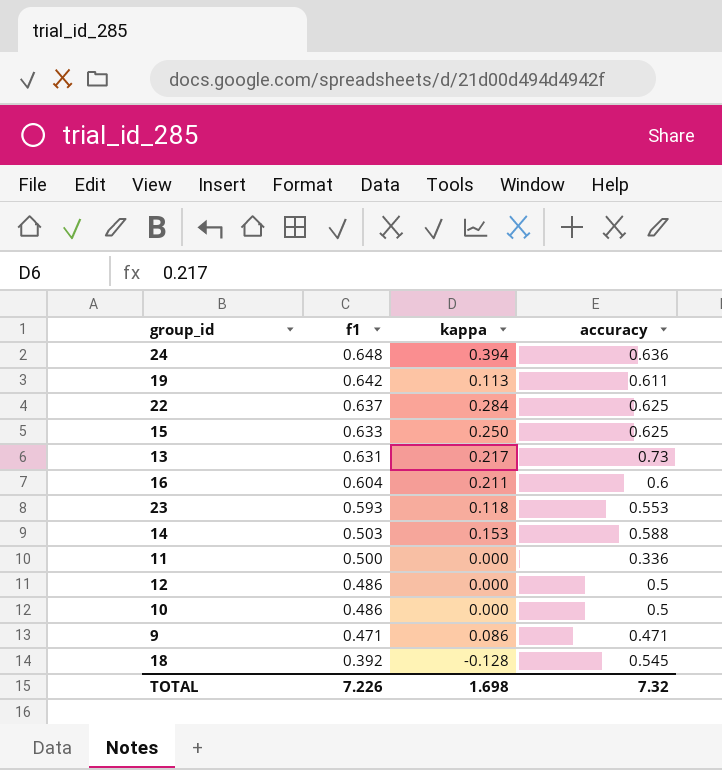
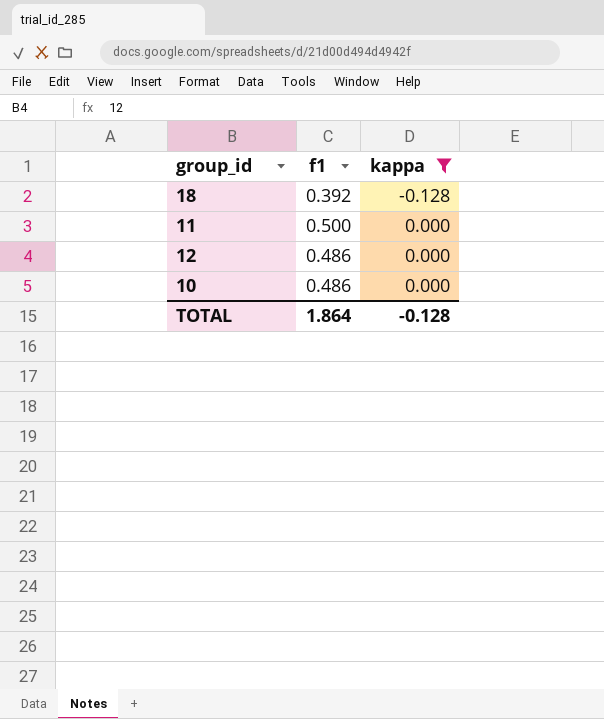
filter: none -> kappa <= 0.000
row order: f1 descending -> kappa ascending
column accuracy | position: 4 -> none
TOTAL | f1: 7.226 -> 1.864
TOTAL | kappa: 1.698 -> -0.128

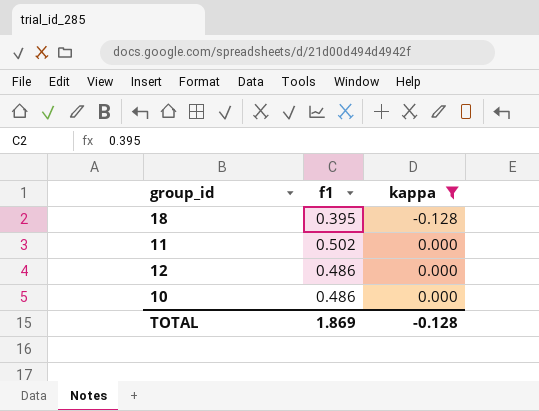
18 | f1: 0.392 -> 0.395
11 | f1: 0.500 -> 0.502
TOTAL | f1: 1.864 -> 1.869

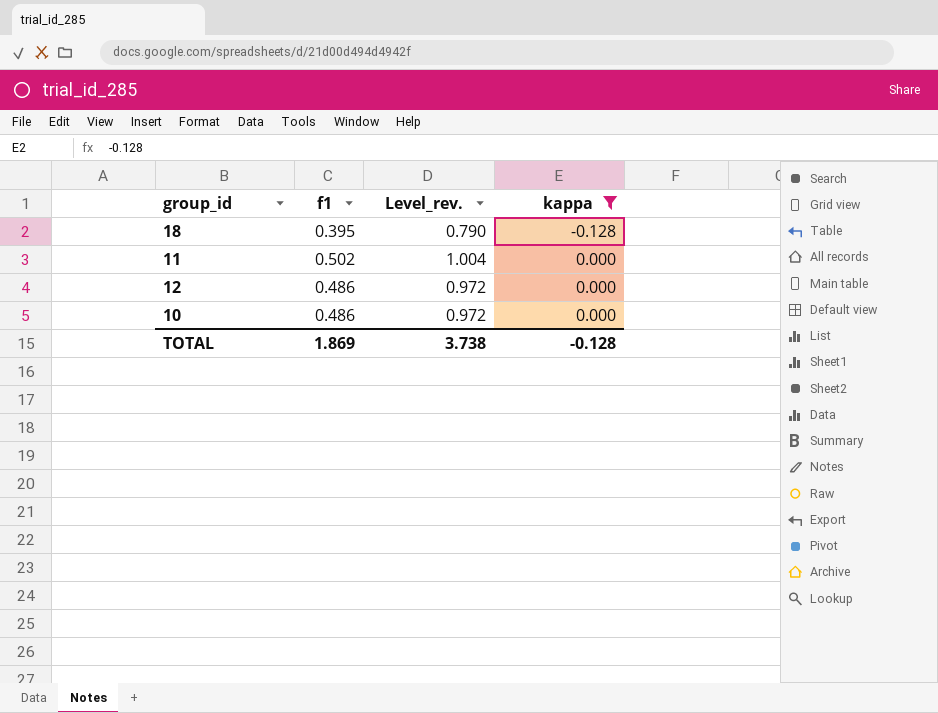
column Level_rev. | formula: none -> [f1] * 2

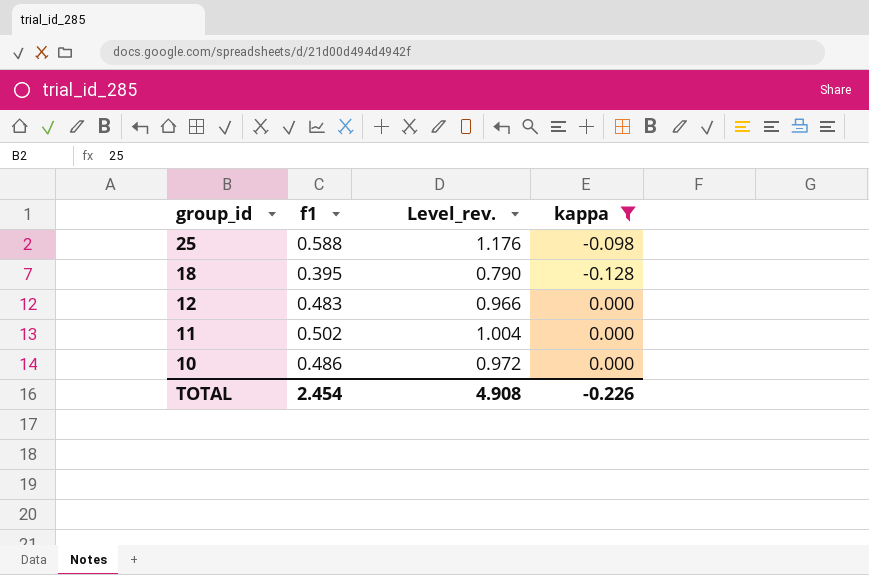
row order: kappa ascending -> group_id descending
row 25: none -> 0.588 | 1.176 | -0.098
12 | f1: 0.486 -> 0.483
12 | Level_rev.: 0.972 -> 0.966
TOTAL | f1: 1.869 -> 2.454
TOTAL | Level_rev.: 3.738 -> 4.908
TOTAL | kappa: -0.128 -> -0.226

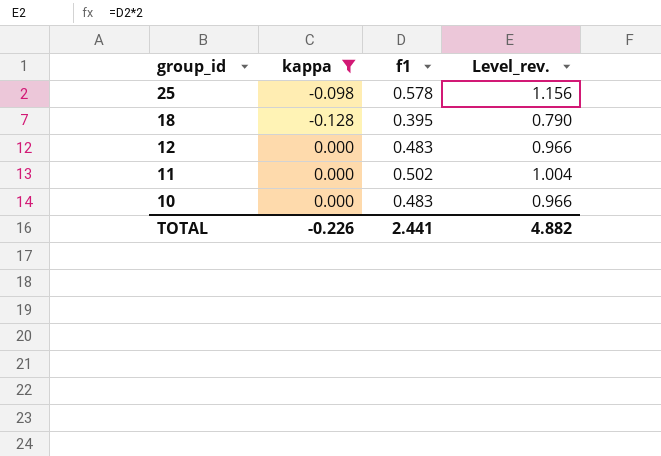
column kappa | position: 4 -> 2
25 | f1: 0.588 -> 0.578
25 | Level_rev.: 1.176 -> 1.156
10 | f1: 0.486 -> 0.483
10 | Level_rev.: 0.972 -> 0.966
TOTAL | f1: 2.454 -> 2.441
TOTAL | Level_rev.: 4.908 -> 4.882

